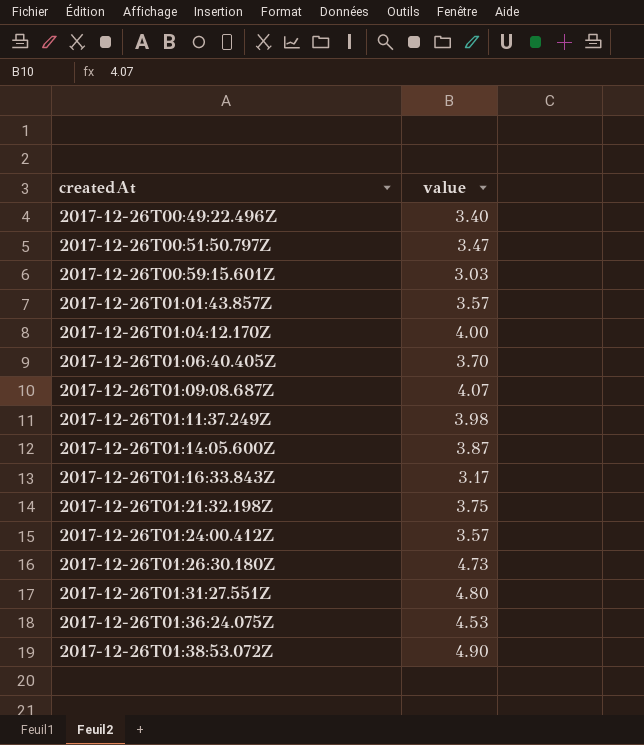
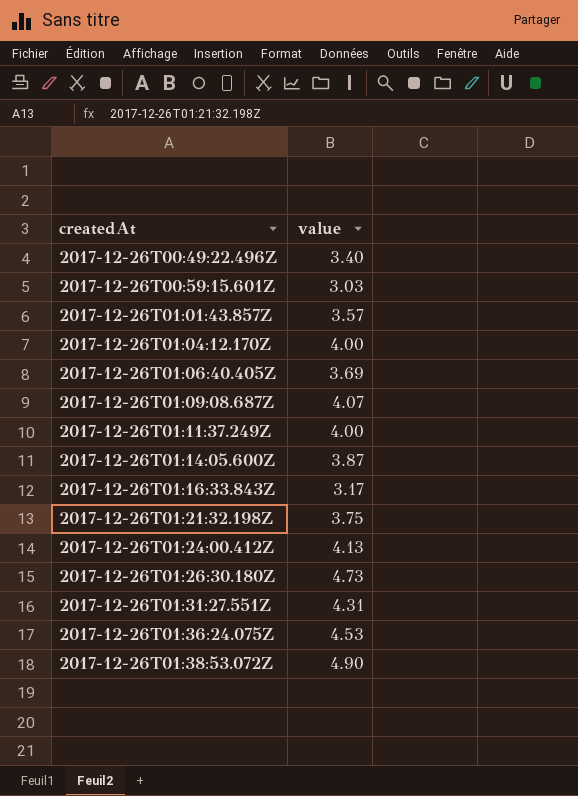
row 2017-12-26T00:51:50.797Z: 3.47 -> none
2017-12-26T01:06:40.405Z | value: 3.70 -> 3.69
2017-12-26T01:11:37.249Z | value: 3.98 -> 4.00
2017-12-26T01:24:00.412Z | value: 3.57 -> 4.13
2017-12-26T01:31:27.551Z | value: 4.80 -> 4.31

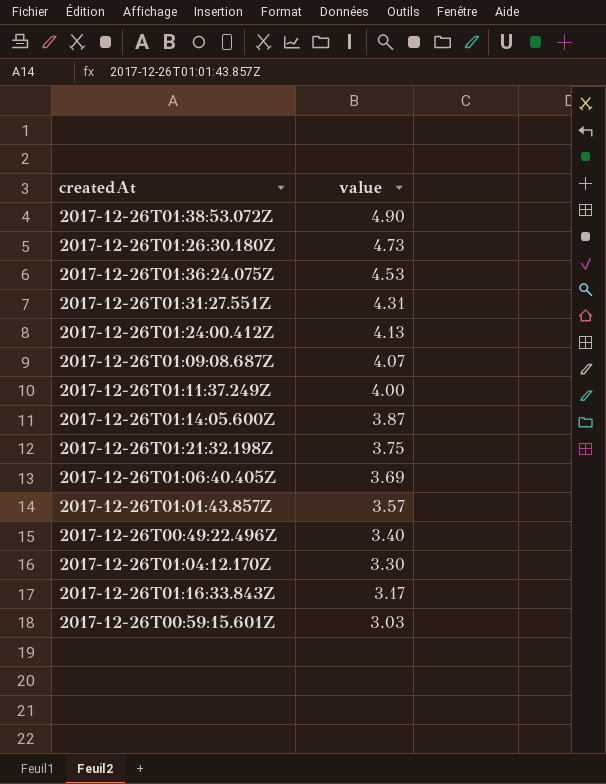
row order: createdAt ascending -> value descending
2017-12-26T01:04:12.170Z | value: 4.00 -> 3.30

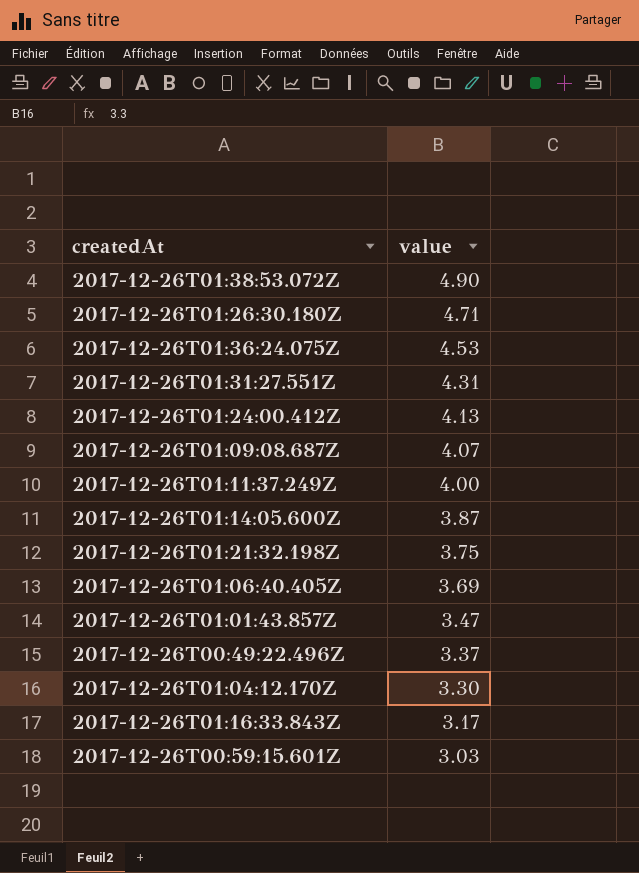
2017-12-26T01:26:30.180Z | value: 4.73 -> 4.71
2017-12-26T01:01:43.857Z | value: 3.57 -> 3.47
2017-12-26T00:49:22.496Z | value: 3.40 -> 3.37

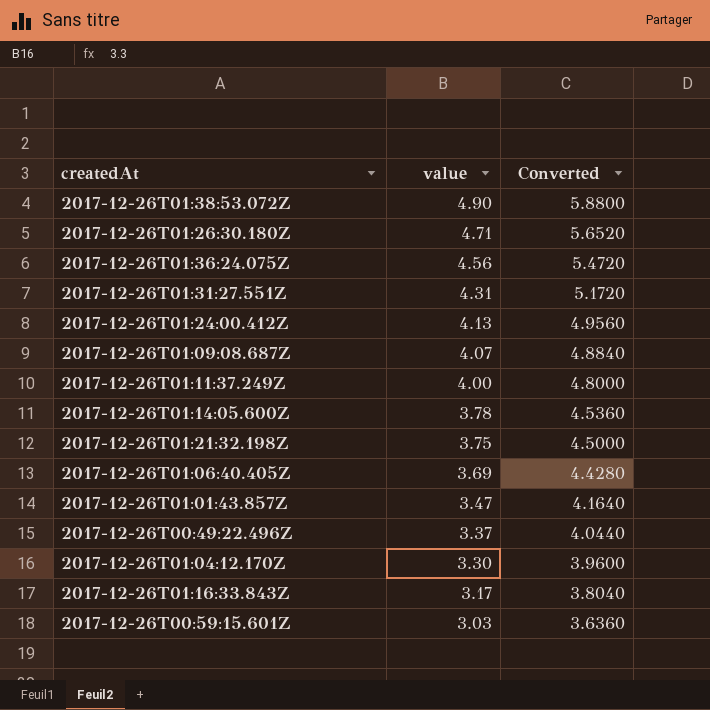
column Converted | formula: none -> [value] * 1.2
2017-12-26T01:36:24.075Z | value: 4.53 -> 4.56
2017-12-26T01:14:05.600Z | value: 3.87 -> 3.78

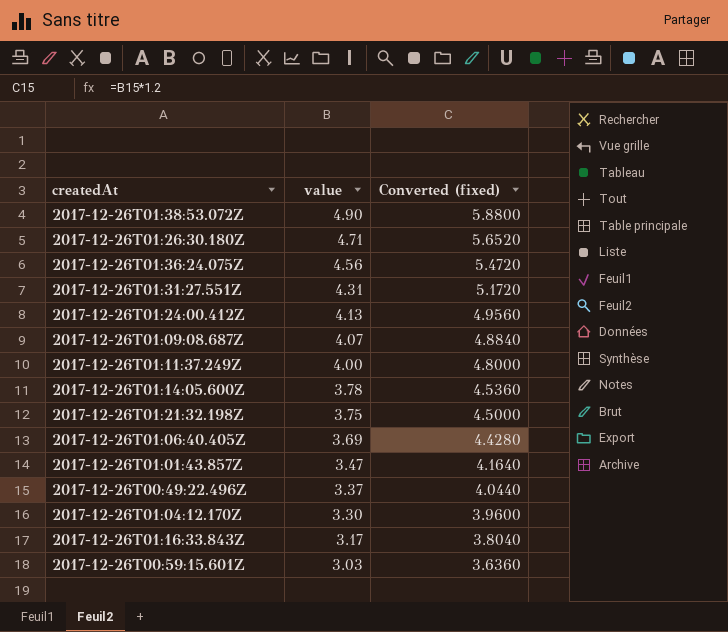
column name: Converted -> Converted (fixed)

